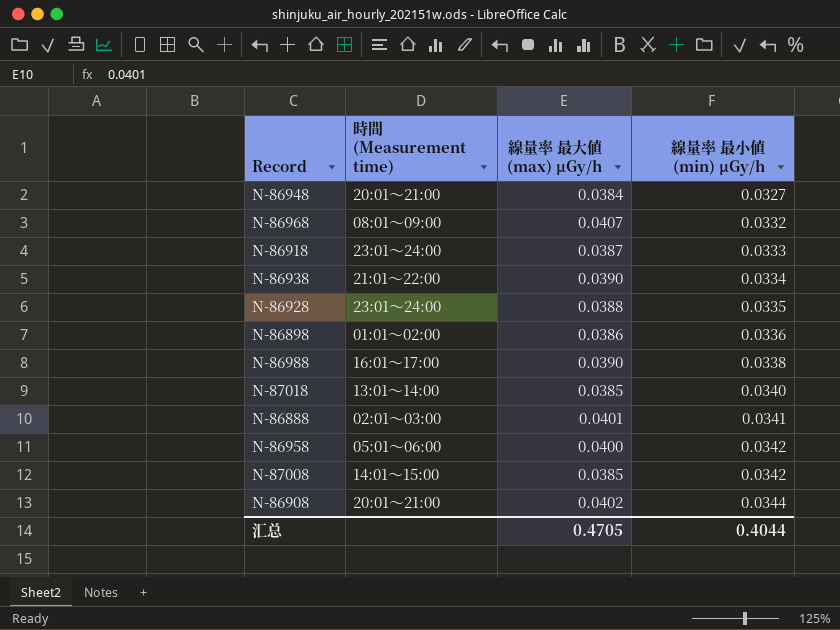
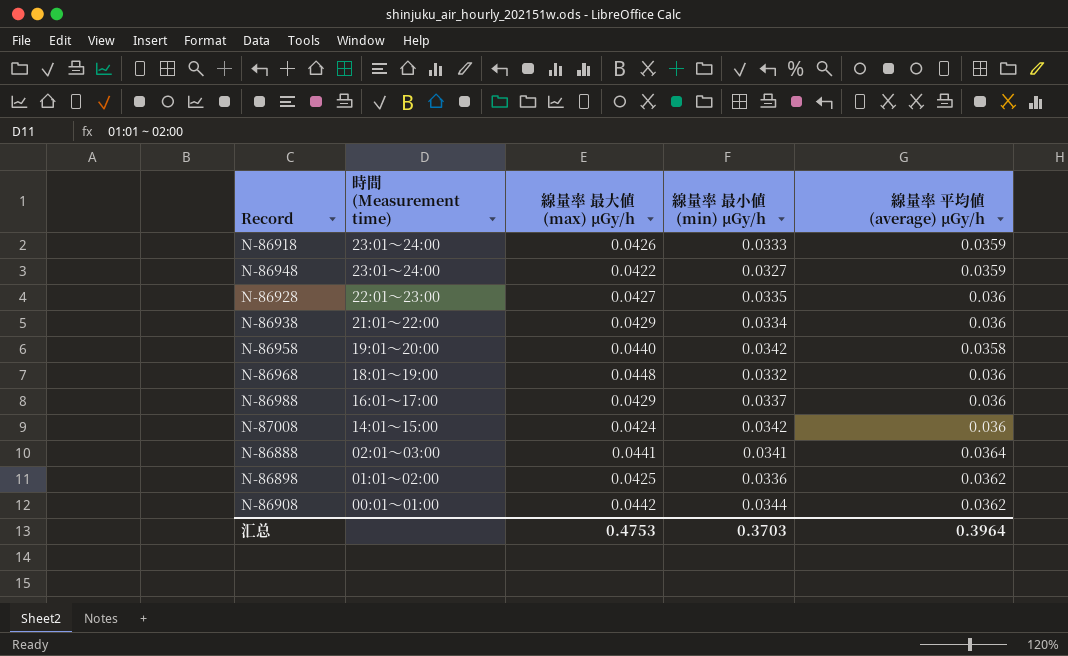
row order: 線量率 最小値 (min) μGy/h ascending -> 時間 (Measurement time) descending
column 線量率 平均値 (average) μGy/h | position: none -> 5
row N-87018: 13:01～14:00 | 0.0385 | 0.0340 -> none
N-86918 | 線量率 最大値 (max) μGy/h: 0.0387 -> 0.0426
N-86948 | 時間 (Measurement time): 20:01～21:00 -> 23:01～24:00
N-86948 | 線量率 最大値 (max) μGy/h: 0.0384 -> 0.0422
N-86928 | 時間 (Measurement time): 23:01～24:00 -> 22:01～23:00
N-86928 | 線量率 最大値 (max) μGy/h: 0.0388 -> 0.0427
N-86938 | 線量率 最大値 (max) μGy/h: 0.0390 -> 0.0429
N-86958 | 時間 (Measurement time): 05:01～06:00 -> 19:01～20:00
N-86958 | 線量率 最大値 (max) μGy/h: 0.0400 -> 0.0440
N-86968 | 時間 (Measurement time): 08:01～09:00 -> 18:01～19:00
N-86968 | 線量率 最大値 (max) μGy/h: 0.0407 -> 0.0448
N-86988 | 線量率 最大値 (max) μGy/h: 0.0390 -> 0.0429
N-86988 | 線量率 最小値 (min) μGy/h: 0.0338 -> 0.0337
N-87008 | 線量率 最大値 (max) μGy/h: 0.0385 -> 0.0424
N-86888 | 線量率 最大値 (max) μGy/h: 0.0401 -> 0.0441
N-86898 | 線量率 最大値 (max) μGy/h: 0.0386 -> 0.0425
N-86908 | 時間 (Measurement time): 20:01～21:00 -> 00:01～01:00
N-86908 | 線量率 最大値 (max) μGy/h: 0.0402 -> 0.0442
汇总 | 線量率 最大値 (max) μGy/h: 0.4705 -> 0.4753
汇总 | 線量率 最小値 (min) μGy/h: 0.4044 -> 0.3703

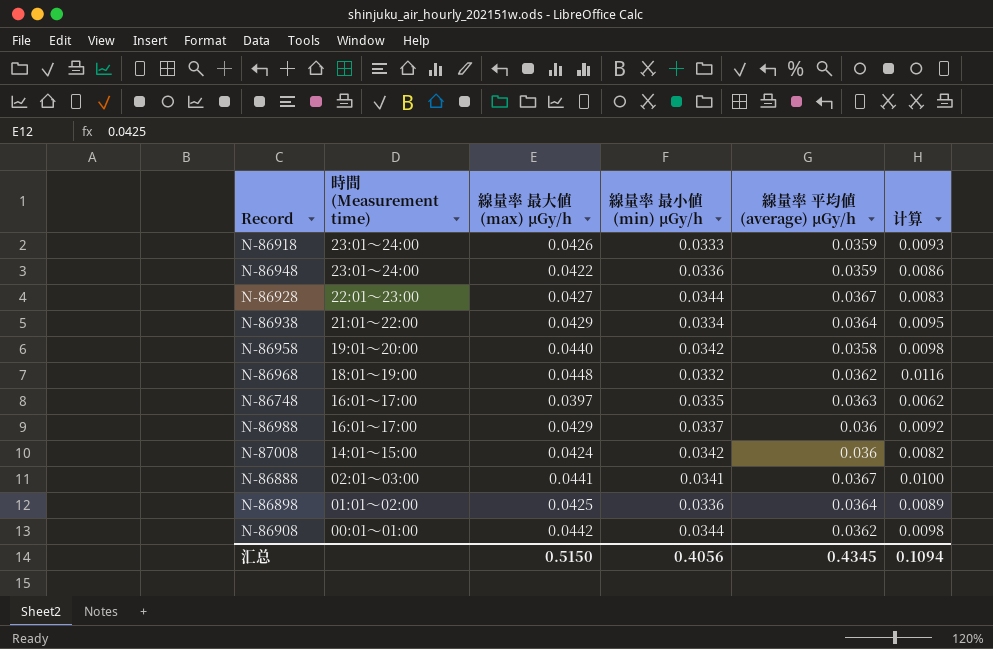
column 计算 | formula: none -> [線量率 最大値 (max) μGy/h] - [線量率 最小値 (min) μGy/h]
N-86948 | 線量率 最小値 (min) μGy/h: 0.0327 -> 0.0336
N-86928 | 線量率 最小値 (min) μGy/h: 0.0335 -> 0.0344
N-86928 | 線量率 平均値 (average) μGy/h: 0.036 -> 0.0367
N-86938 | 線量率 平均値 (average) μGy/h: 0.036 -> 0.0364
N-86968 | 線量率 平均値 (average) μGy/h: 0.036 -> 0.0362
row N-86748: none -> 16:01～17:00 | 0.0397 | 0.0335 | 0.0363 | 0.0062
N-86888 | 線量率 平均値 (average) μGy/h: 0.0364 -> 0.0367
N-86898 | 線量率 平均値 (average) μGy/h: 0.0362 -> 0.0364
汇总 | 線量率 最大値 (max) μGy/h: 0.4753 -> 0.5150
汇总 | 線量率 最小値 (min) μGy/h: 0.3703 -> 0.4056
汇总 | 線量率 平均値 (average) μGy/h: 0.3964 -> 0.4345

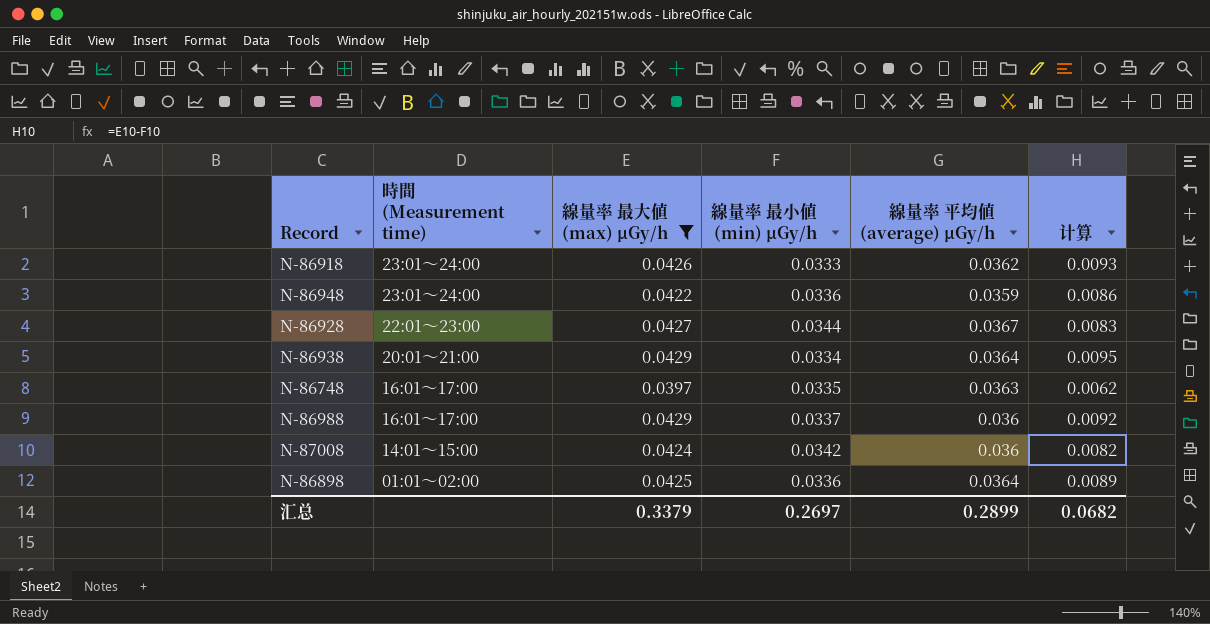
filter: none -> 線量率 最大値 (max) μGy/h <= 0.0429
N-86918 | 線量率 平均値 (average) μGy/h: 0.0359 -> 0.0362
N-86938 | 時間 (Measurement time): 21:01～22:00 -> 20:01～21:00
汇总 | 線量率 最大値 (max) μGy/h: 0.5150 -> 0.3379
汇总 | 線量率 最小値 (min) μGy/h: 0.4056 -> 0.2697
汇总 | 線量率 平均値 (average) μGy/h: 0.4345 -> 0.2899
汇总 | 计算: 0.1094 -> 0.0682

